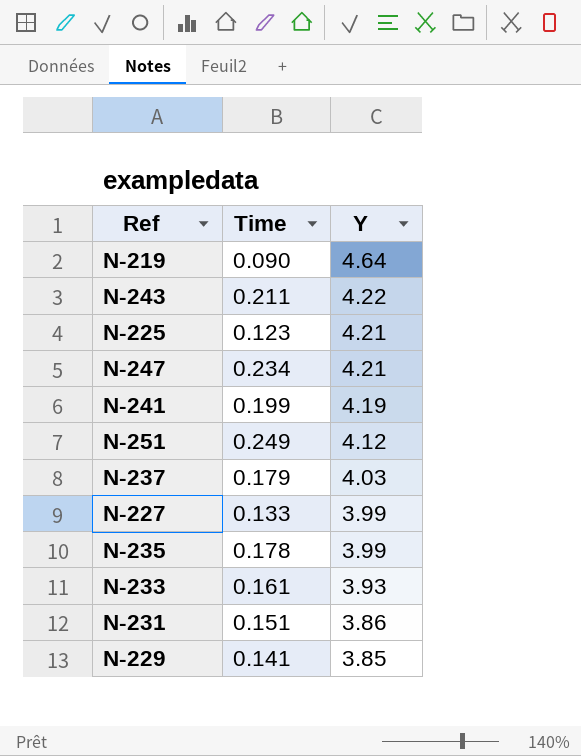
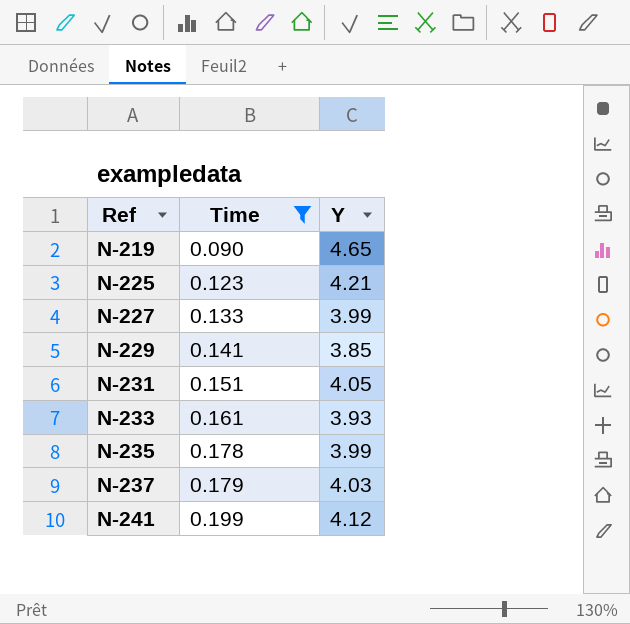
filter: none -> Time <= 0.199
row order: Y descending -> Ref ascending
N-219 | Y: 4.64 -> 4.65
N-231 | Y: 3.86 -> 4.05
N-241 | Y: 4.19 -> 4.12

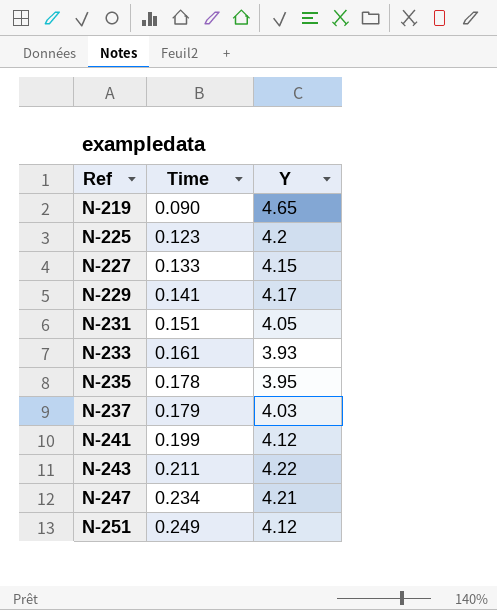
filter: Time <= 0.199 -> none
N-225 | Y: 4.21 -> 4.2
N-227 | Y: 3.99 -> 4.15
N-229 | Y: 3.85 -> 4.17
N-235 | Y: 3.99 -> 3.95

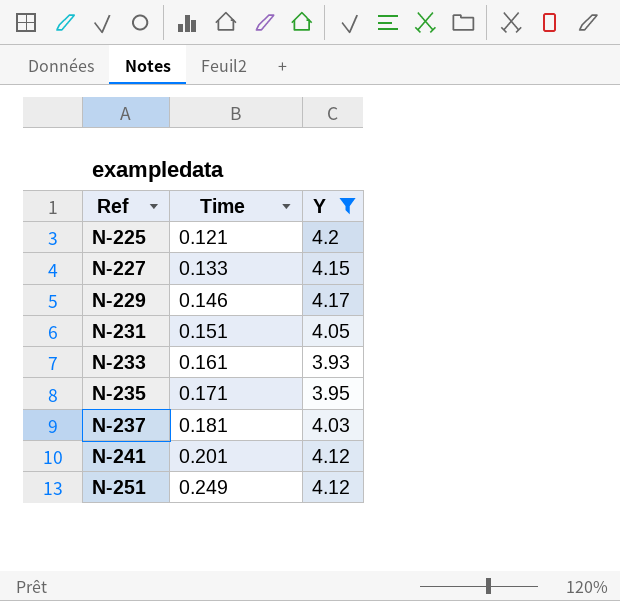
filter: none -> Y <= 4.2
N-225 | Time: 0.123 -> 0.121
N-229 | Time: 0.141 -> 0.146
N-235 | Time: 0.178 -> 0.171
N-237 | Time: 0.179 -> 0.181
N-241 | Time: 0.199 -> 0.201

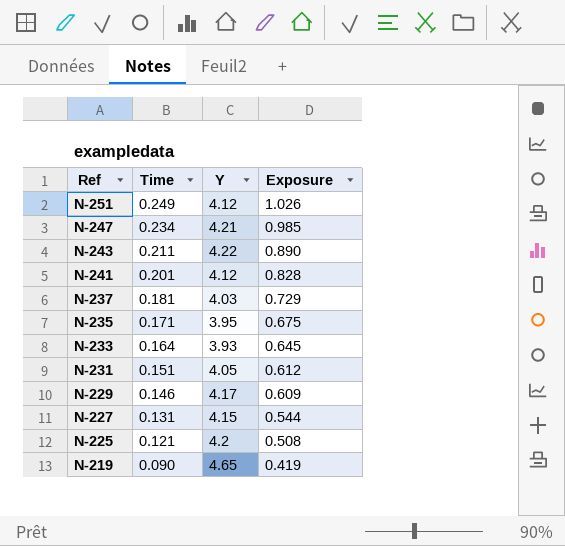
filter: Y <= 4.2 -> none
row order: Ref ascending -> Ref descending
column Exposure | formula: none -> [Time] * [Y]
N-233 | Time: 0.161 -> 0.164
N-227 | Time: 0.133 -> 0.131

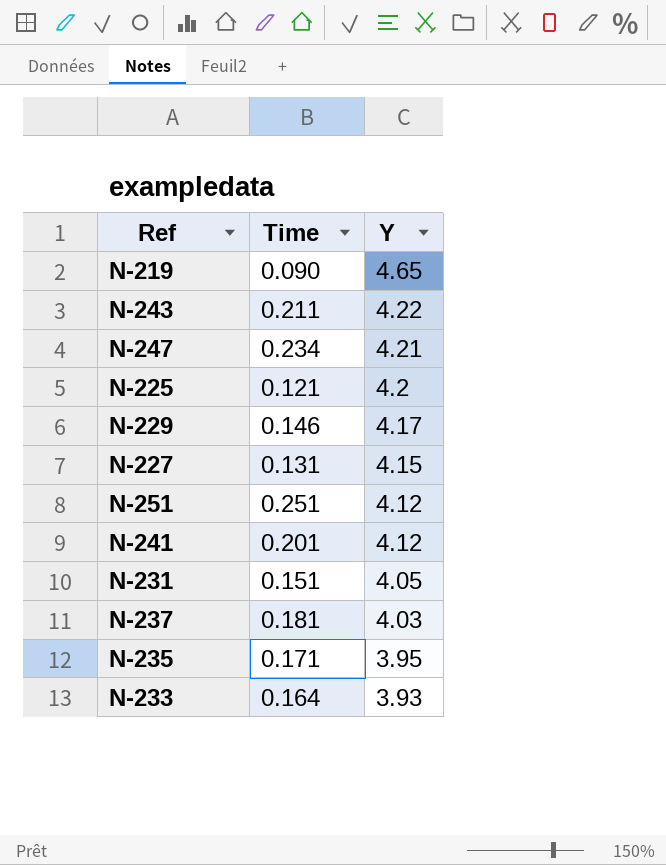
row order: Ref descending -> Y descending
column Exposure | formula: [Time] * [Y] -> none
N-251 | Time: 0.249 -> 0.251

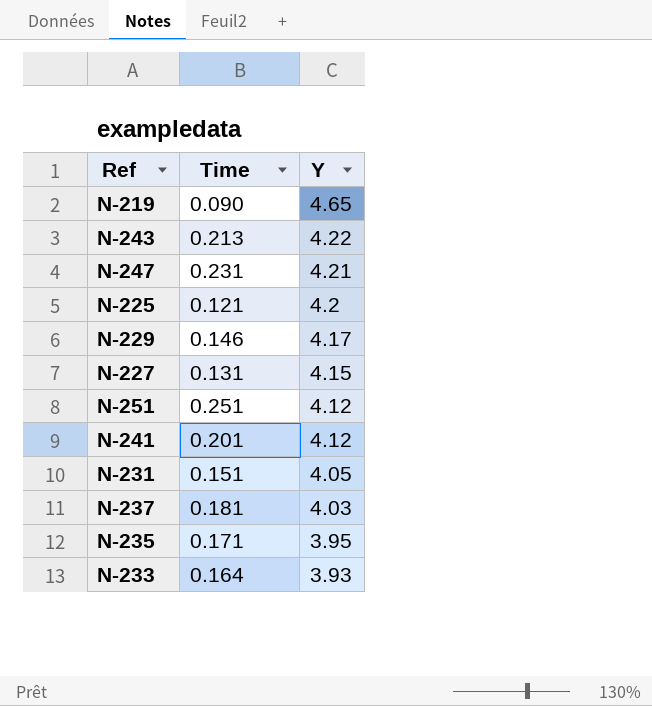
N-243 | Time: 0.211 -> 0.213
N-247 | Time: 0.234 -> 0.231

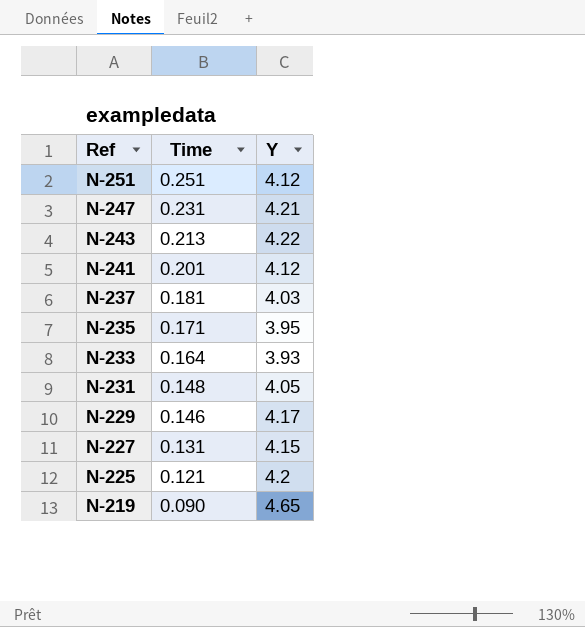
row order: Y descending -> Ref descending
N-231 | Time: 0.151 -> 0.148

